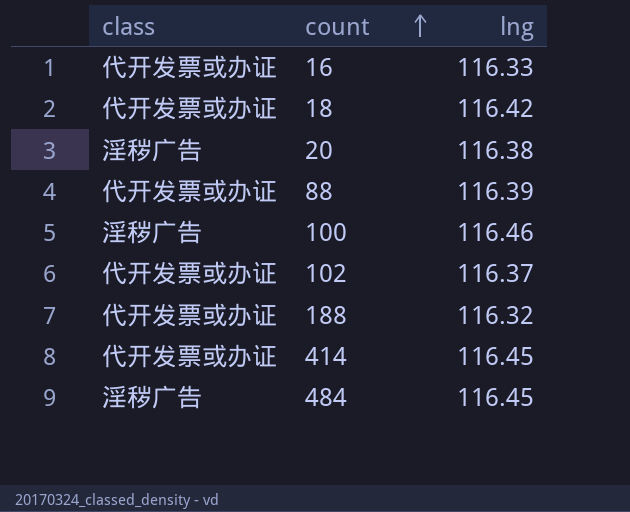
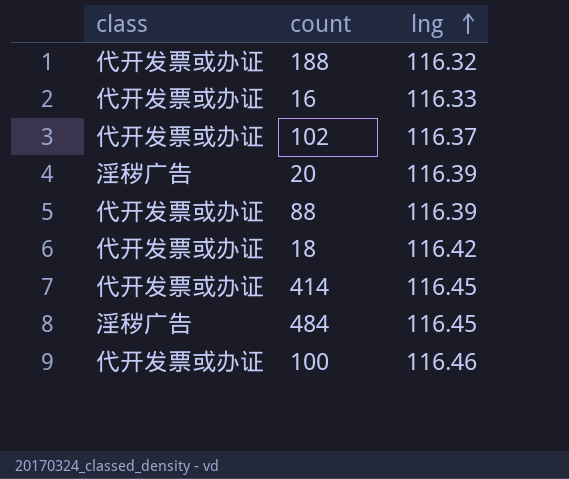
row order: count ascending -> lng ascending
20 | lng: 116.38 -> 116.39
100 | class: 淫秽广告 -> 代开发票或办证

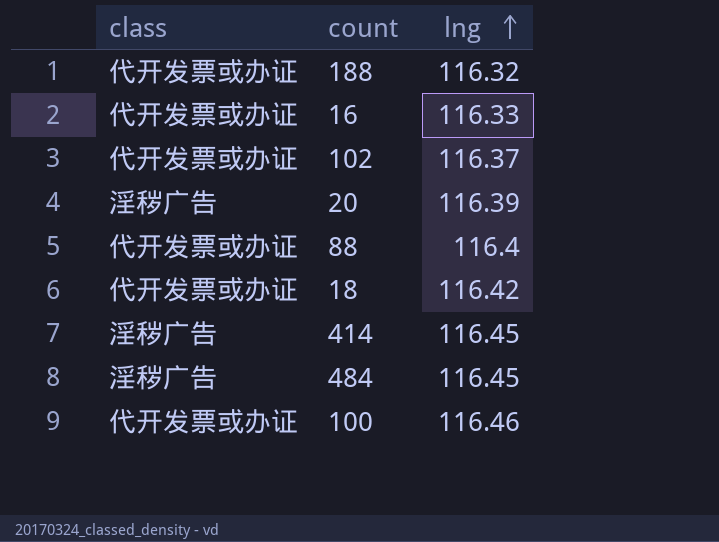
88 | lng: 116.39 -> 116.4
414 | class: 代开发票或办证 -> 淫秽广告

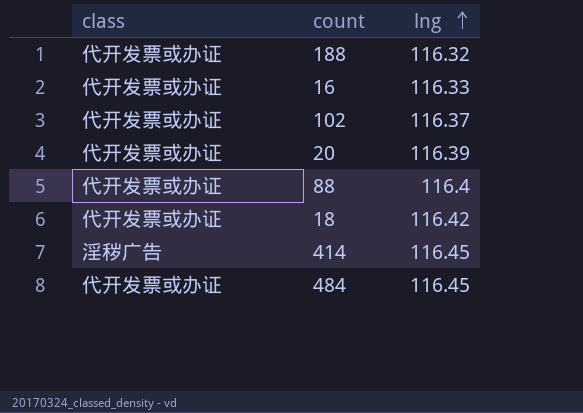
row 100: 代开发票或办证 | 116.46 -> none
20 | class: 淫秽广告 -> 代开发票或办证
484 | class: 淫秽广告 -> 代开发票或办证

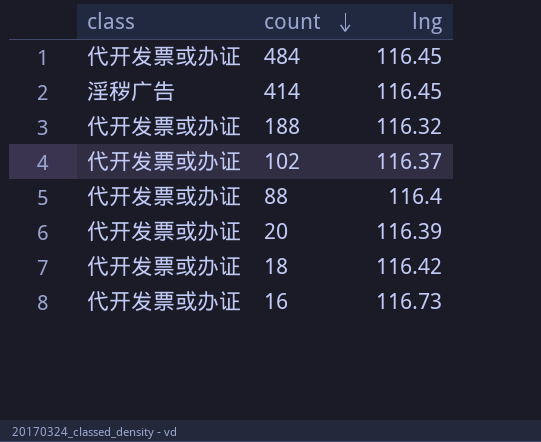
row order: lng ascending -> count descending
16 | lng: 116.33 -> 116.73

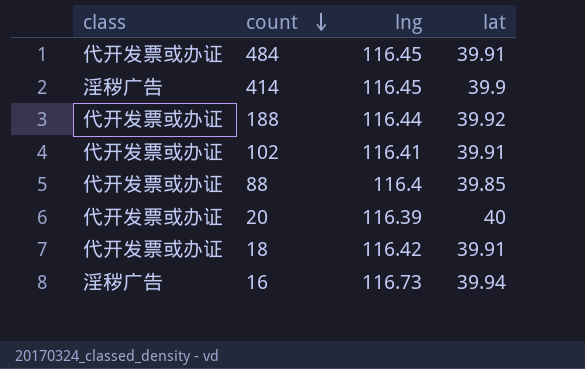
column lat | position: none -> 4
188 | lng: 116.32 -> 116.44
102 | lng: 116.37 -> 116.41
16 | class: 代开发票或办证 -> 淫秽广告

